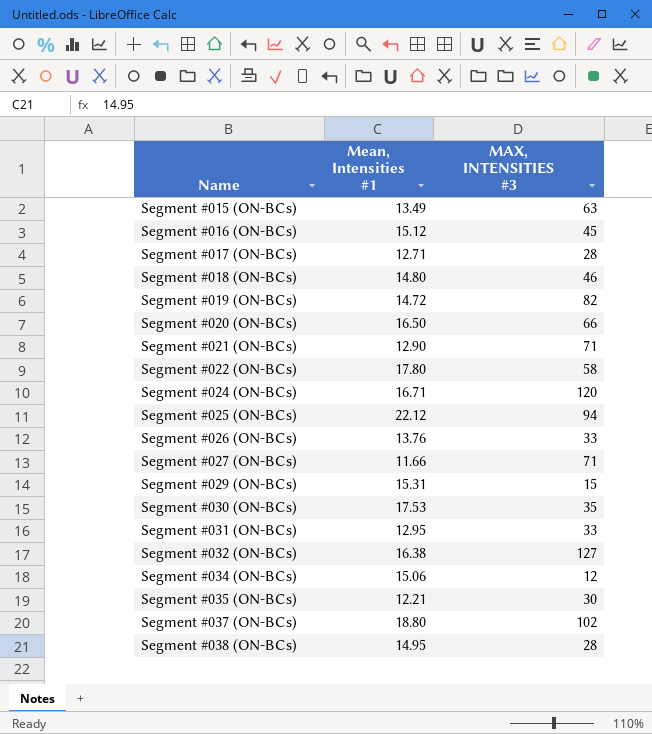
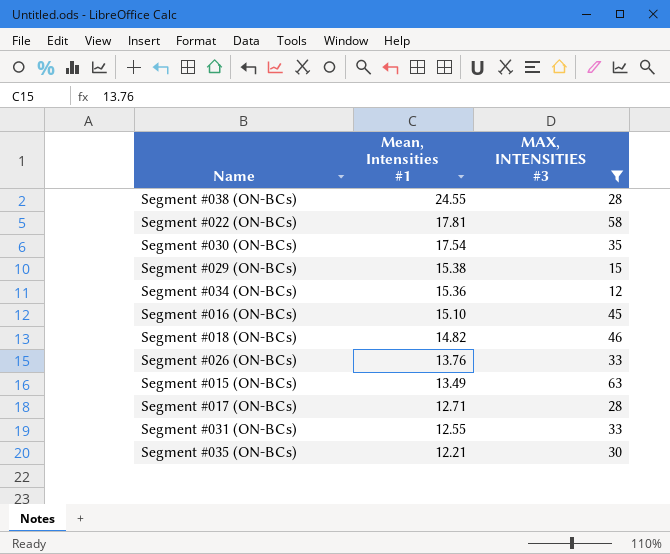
filter: none -> MAX, INTENSITIES #3 <= 63
row order: Name ascending -> Mean, Intensities #1 descending
Segment #038 (ON-BCs) | Mean, Intensities #1: 14.95 -> 24.55
Segment #022 (ON-BCs) | Mean, Intensities #1: 17.80 -> 17.81
Segment #030 (ON-BCs) | Mean, Intensities #1: 17.53 -> 17.54
Segment #029 (ON-BCs) | Mean, Intensities #1: 15.31 -> 15.38
Segment #034 (ON-BCs) | Mean, Intensities #1: 15.06 -> 15.36
Segment #016 (ON-BCs) | Mean, Intensities #1: 15.12 -> 15.10
Segment #018 (ON-BCs) | Mean, Intensities #1: 14.80 -> 14.82
Segment #031 (ON-BCs) | Mean, Intensities #1: 12.95 -> 12.55

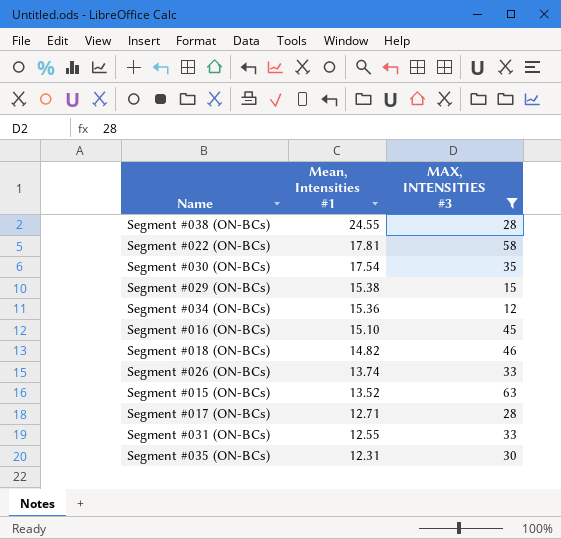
Segment #026 (ON-BCs) | Mean, Intensities #1: 13.76 -> 13.74
Segment #015 (ON-BCs) | Mean, Intensities #1: 13.49 -> 13.52
Segment #035 (ON-BCs) | Mean, Intensities #1: 12.21 -> 12.31

